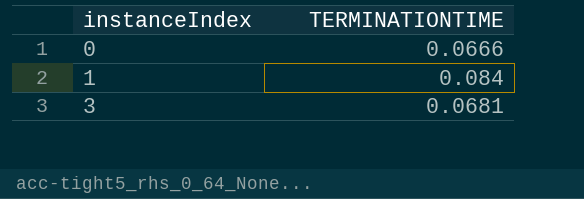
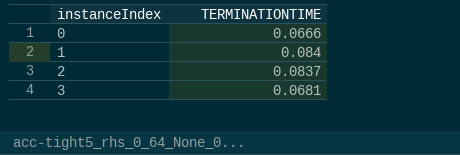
row 2: none -> 0.0837

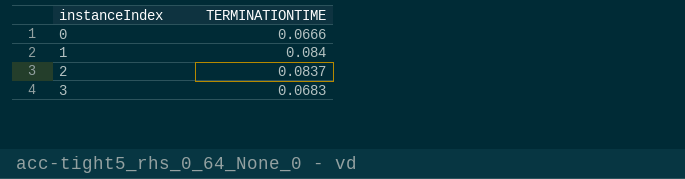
3 | TERMINATIONTIME: 0.0681 -> 0.0683

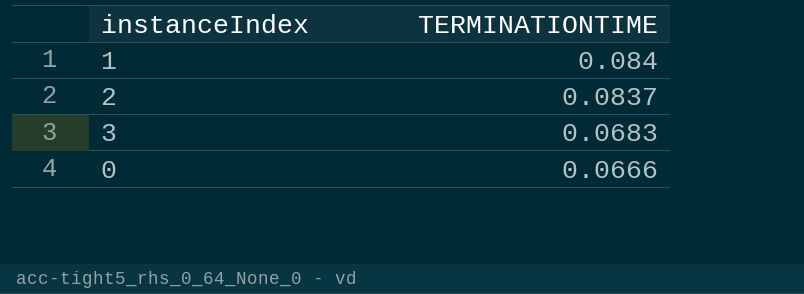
row order: instanceIndex ascending -> TERMINATIONTIME descending

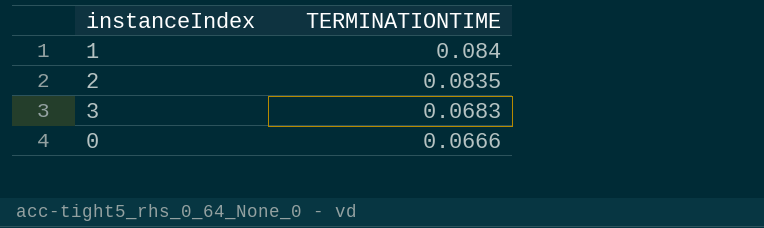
2 | TERMINATIONTIME: 0.0837 -> 0.0835

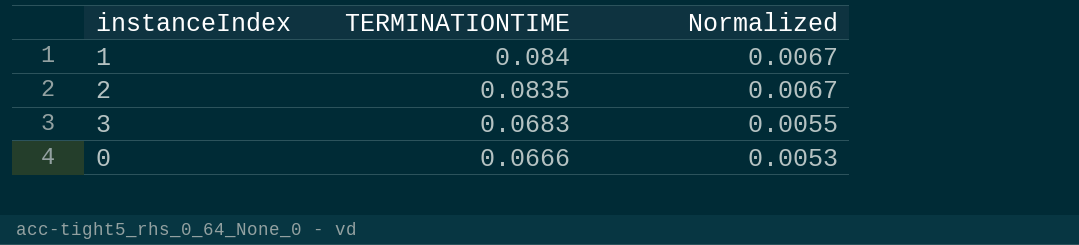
column Normalized | formula: none -> [TERMINATIONTIME] * 0.08

